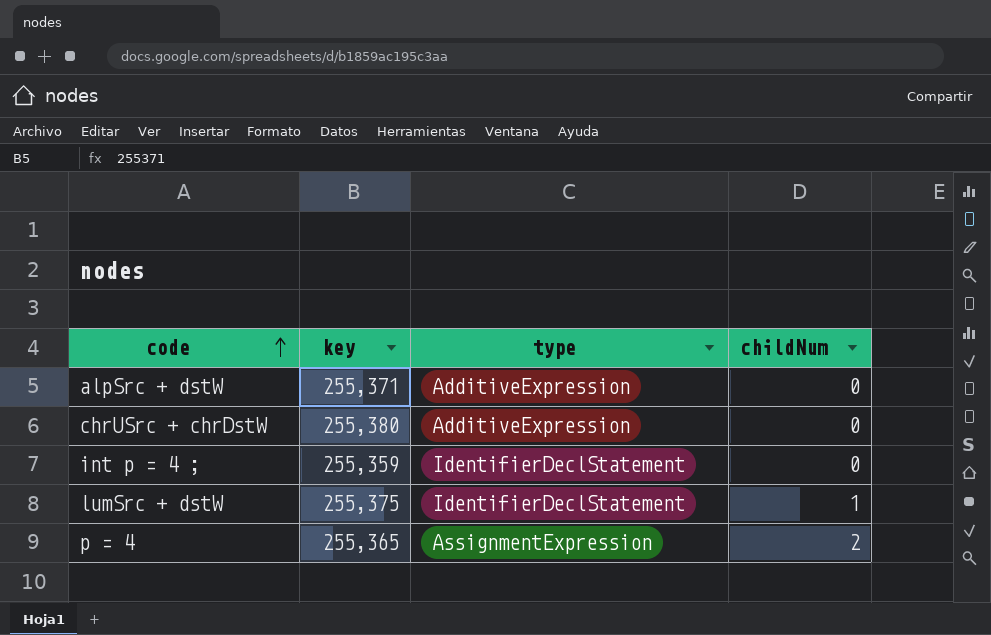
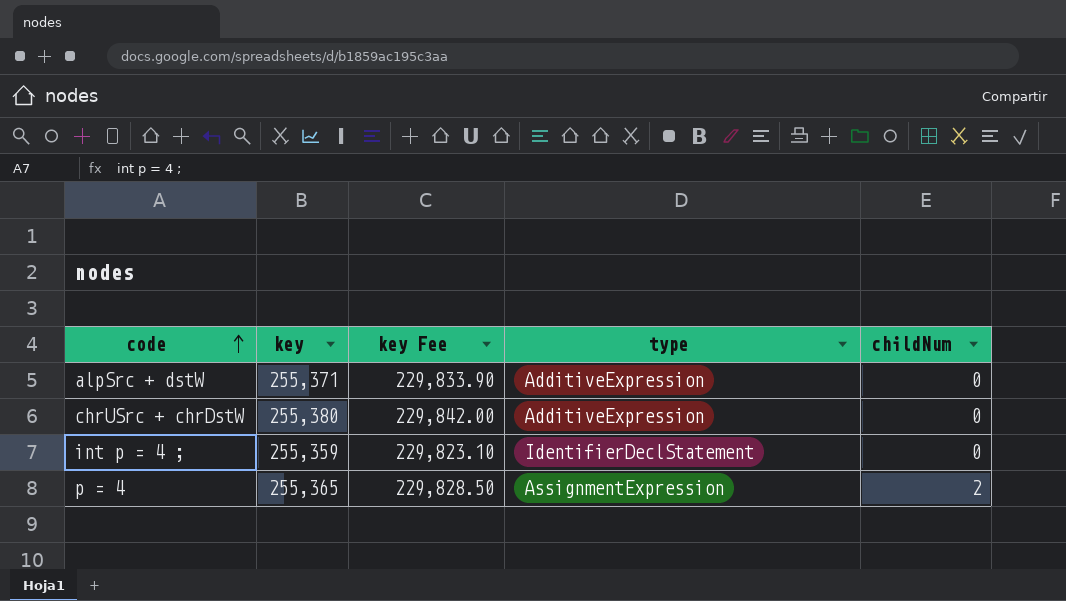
column key Fee | formula: none -> [key] * 0.9
row lumSrc + dstW: 255,375 | IdentifierDeclStatement | 1 -> none

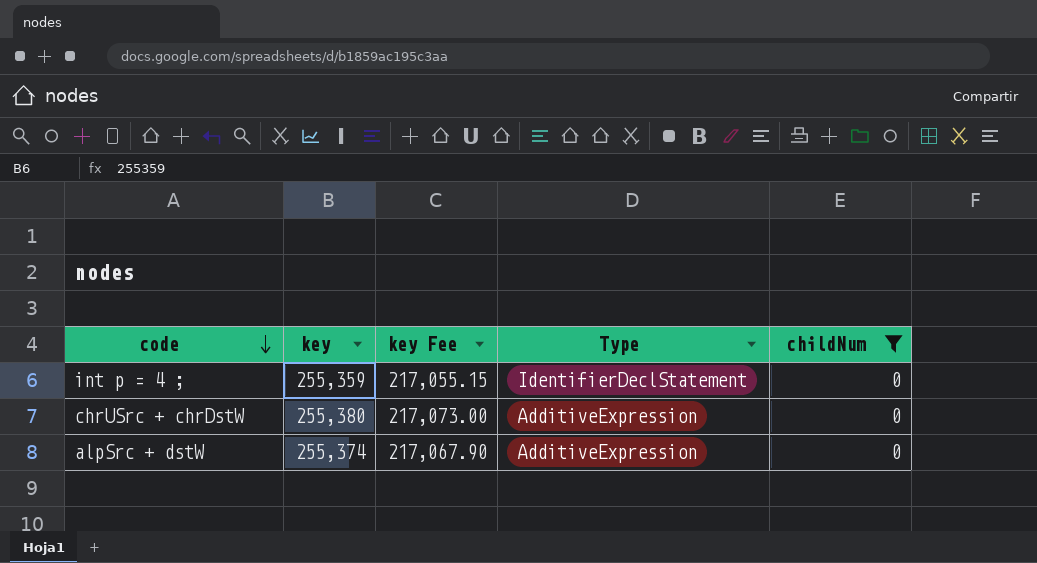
filter: none -> childNum = 0
row order: code ascending -> code descending
column key Fee | formula: [key] * 0.9 -> [key] * 0.85
column name: type -> Type
alpSrc + dstW | key: 255,371 -> 255,374

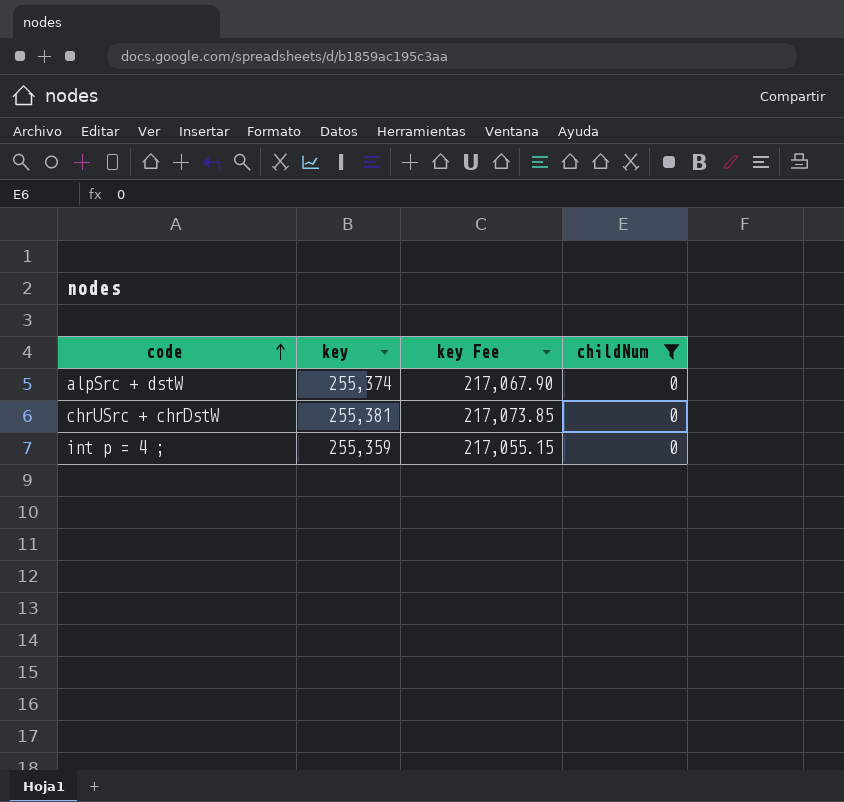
row order: code descending -> code ascending
column Type | position: 4 -> none
chrUSrc + chrDstW | key: 255,380 -> 255,381
chrUSrc + chrDstW | key Fee: 217,073.00 -> 217,073.85

